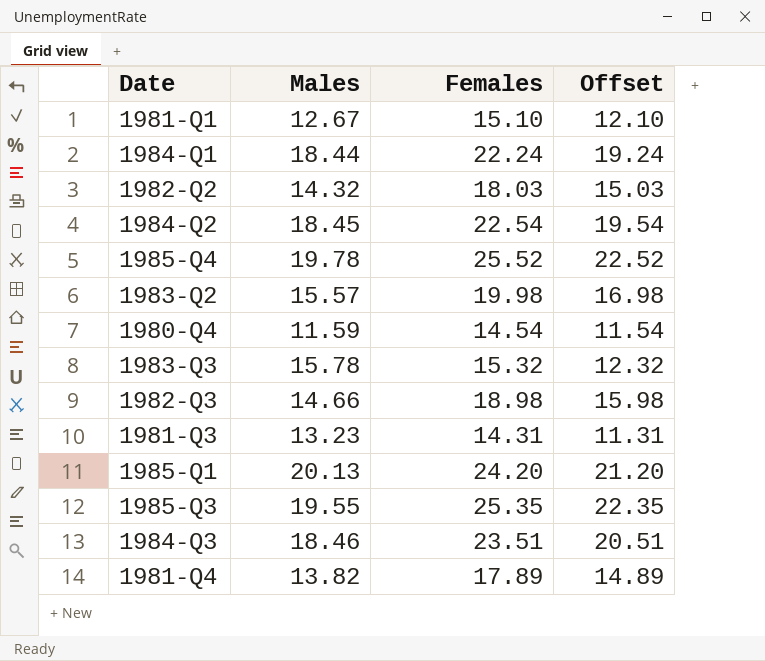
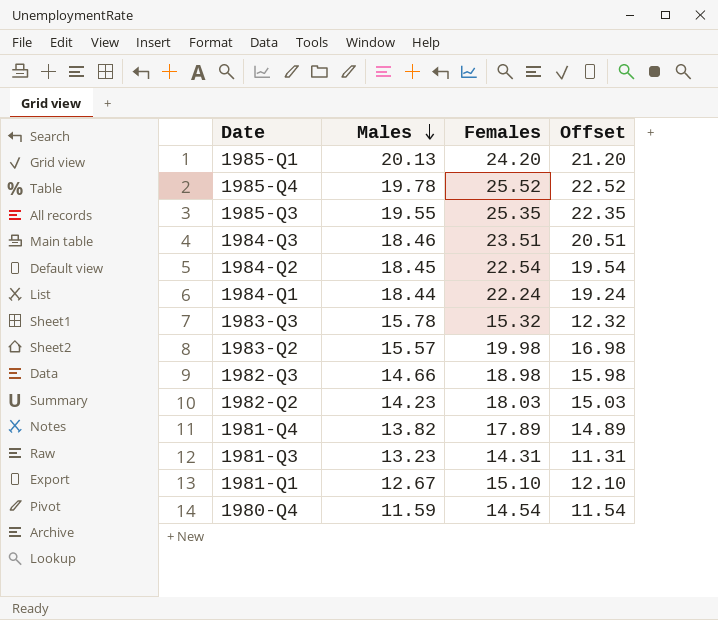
row order: none -> Males descending
1982-Q2 | Males: 14.32 -> 14.23

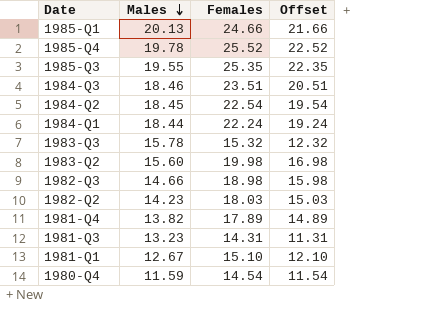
1985-Q1 | Females: 24.20 -> 24.66
1985-Q1 | Offset: 21.20 -> 21.66
1983-Q2 | Males: 15.57 -> 15.60

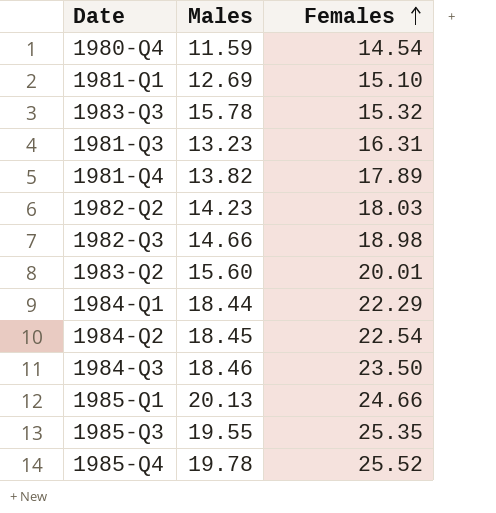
row order: Males descending -> Females ascending
column Offset | formula: [Females] - 3 -> none
1981-Q1 | Males: 12.67 -> 12.69
1981-Q3 | Females: 14.31 -> 16.31
1983-Q2 | Females: 19.98 -> 20.01
1984-Q1 | Females: 22.24 -> 22.29
1984-Q3 | Females: 23.51 -> 23.50

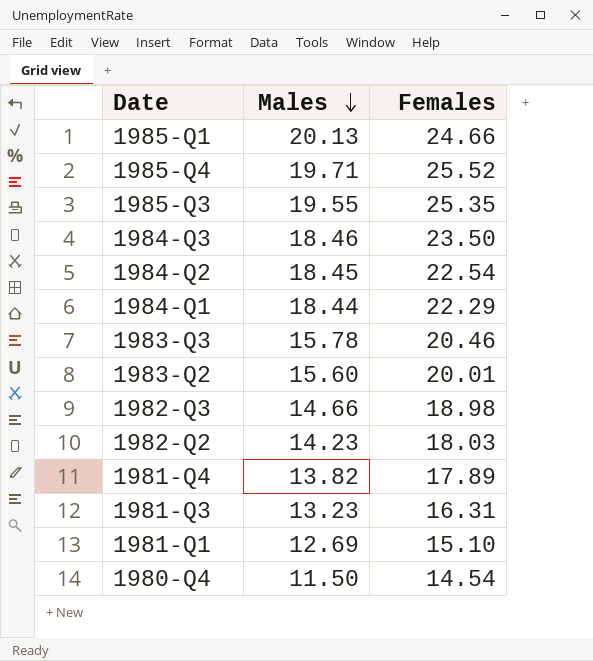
row order: Females ascending -> Males descending
1985-Q4 | Males: 19.78 -> 19.71
1983-Q3 | Females: 15.32 -> 20.46
1980-Q4 | Males: 11.59 -> 11.50

